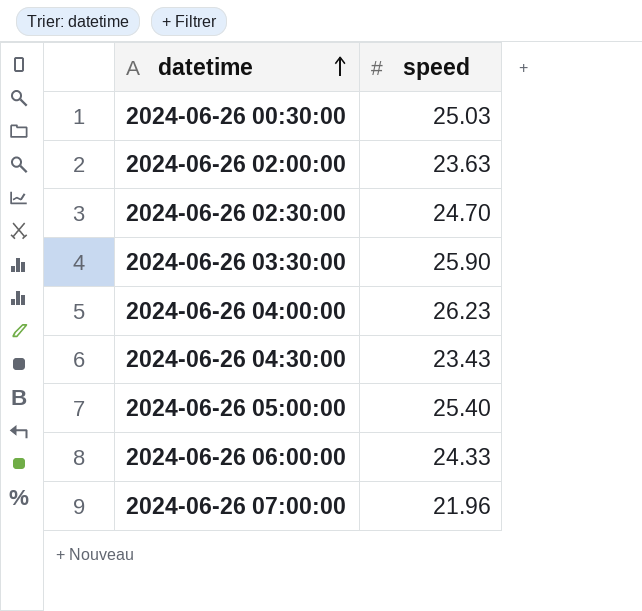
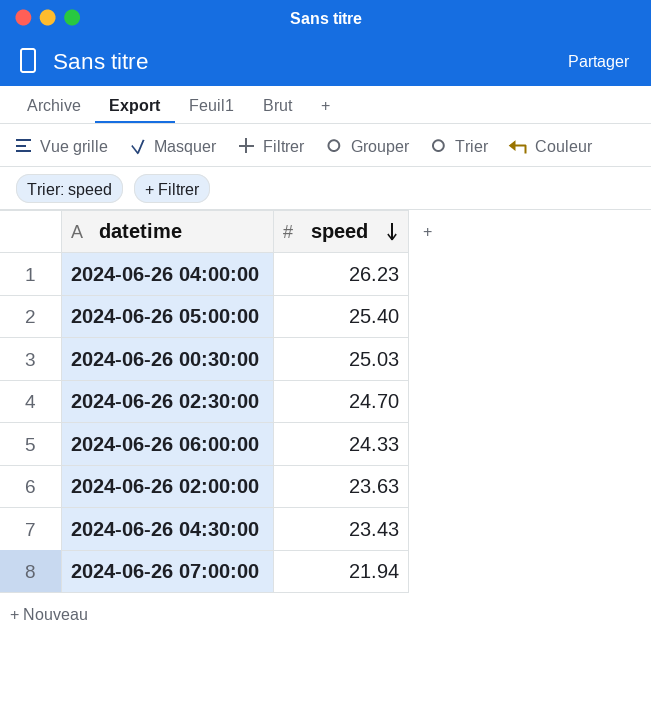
row order: datetime ascending -> speed descending
row 2024-06-26 03:30:00: 25.90 -> none
2024-06-26 07:00:00 | speed: 21.96 -> 21.94

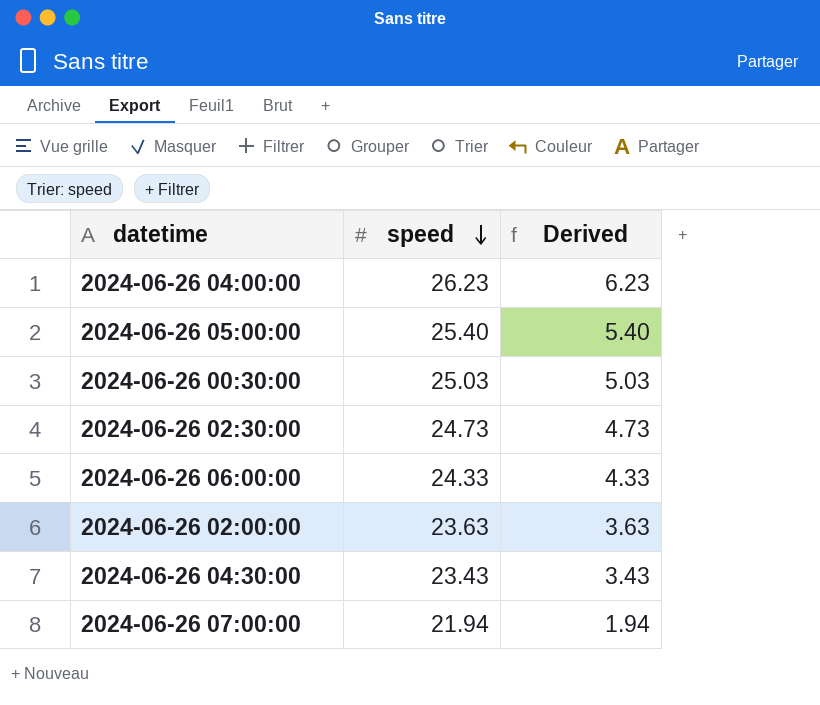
column Derived | formula: none -> [speed] - 20
2024-06-26 02:30:00 | speed: 24.70 -> 24.73

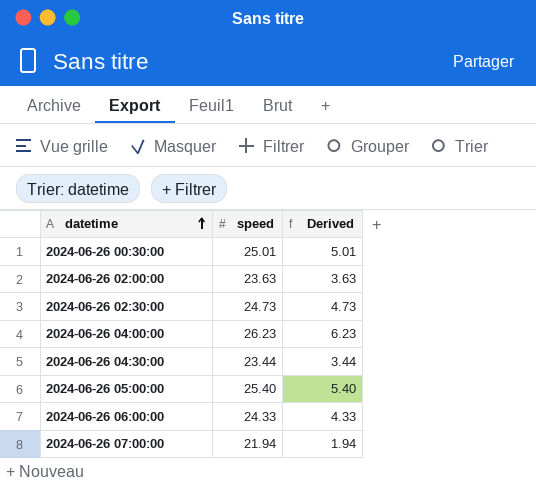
row order: speed descending -> datetime ascending
2024-06-26 00:30:00 | speed: 25.03 -> 25.01
2024-06-26 00:30:00 | Derived: 5.03 -> 5.01
2024-06-26 04:30:00 | speed: 23.43 -> 23.44
2024-06-26 04:30:00 | Derived: 3.43 -> 3.44

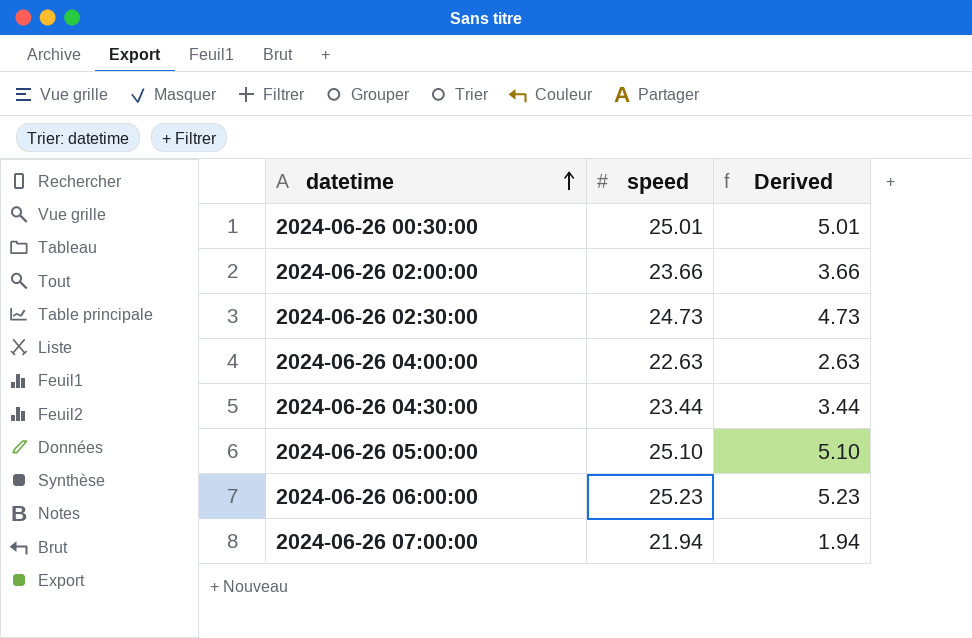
2024-06-26 02:00:00 | speed: 23.63 -> 23.66
2024-06-26 02:00:00 | Derived: 3.63 -> 3.66
2024-06-26 04:00:00 | speed: 26.23 -> 22.63
2024-06-26 04:00:00 | Derived: 6.23 -> 2.63
2024-06-26 05:00:00 | speed: 25.40 -> 25.10
2024-06-26 05:00:00 | Derived: 5.40 -> 5.10
2024-06-26 06:00:00 | speed: 24.33 -> 25.23
2024-06-26 06:00:00 | Derived: 4.33 -> 5.23

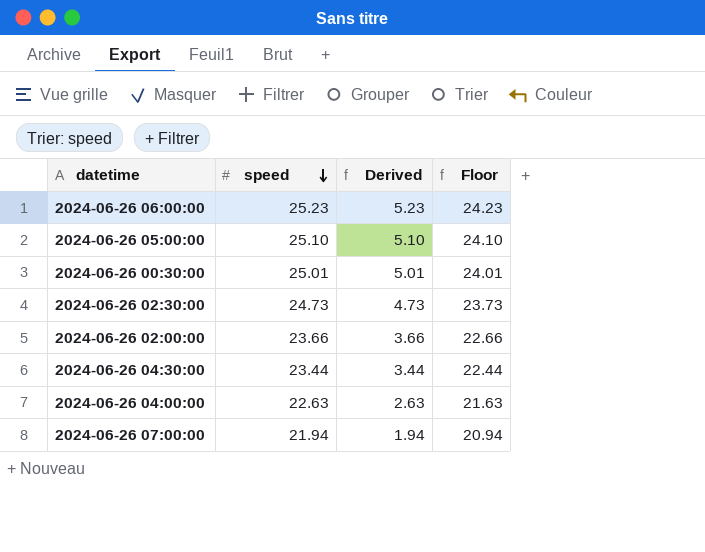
row order: datetime ascending -> speed descending
column Floor | formula: none -> [speed] - 1

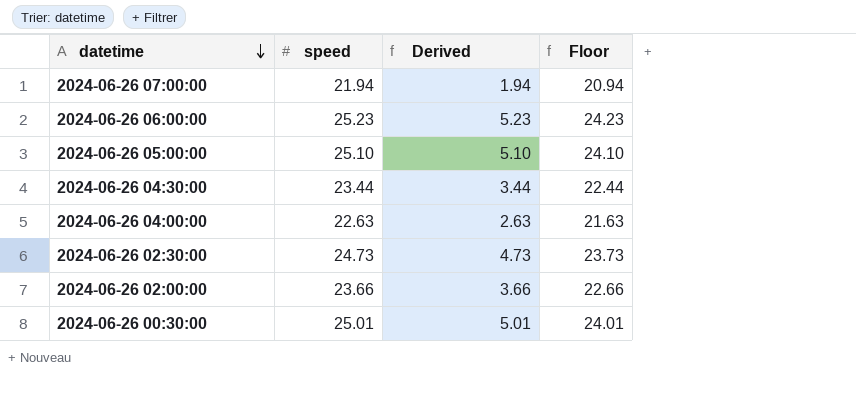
row order: speed descending -> datetime descending

